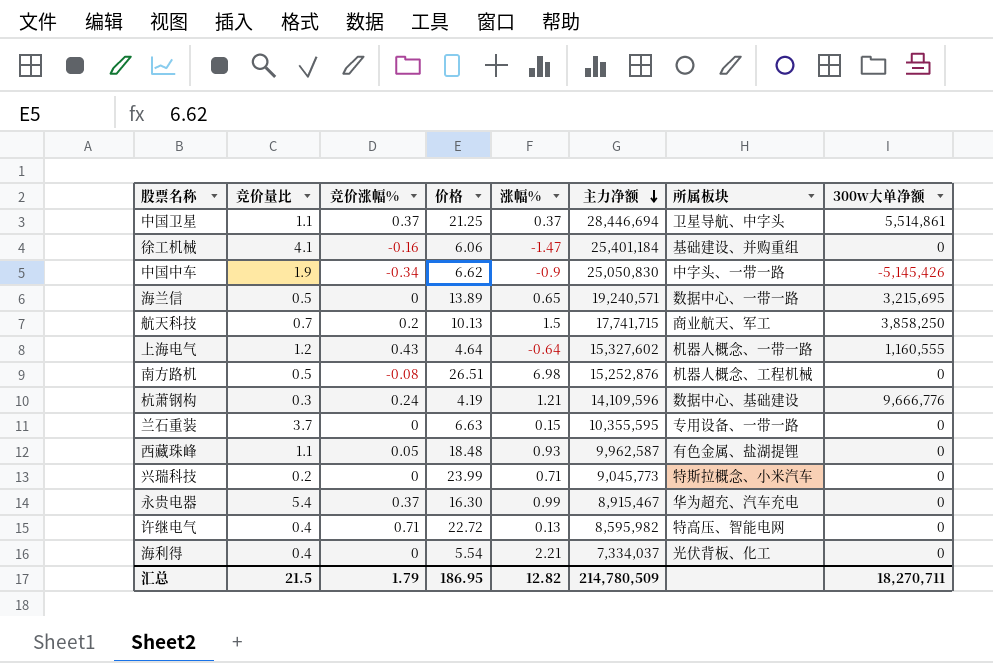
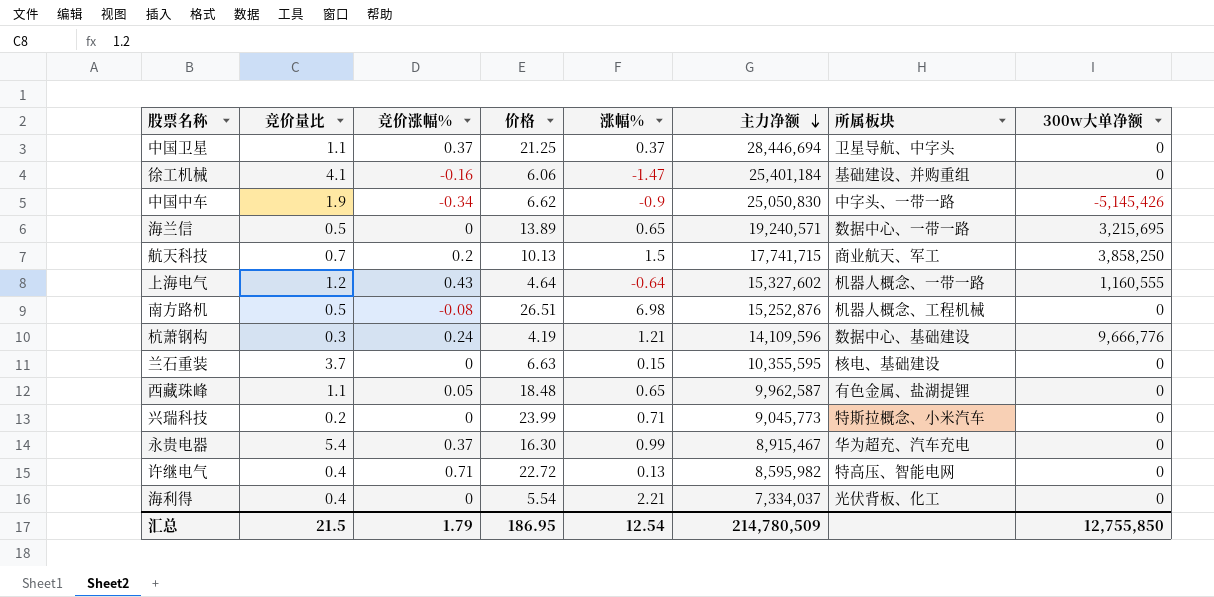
中国卫星 | 300w大单净额: 5,514,861 -> 0
兰石重装 | 所属板块: 专用设备、一带一路 -> 核电、基础建设
西藏珠峰 | 涨幅%: 0.93 -> 0.65
汇总 | 涨幅%: 12.82 -> 12.54
汇总 | 300w大单净额: 18,270,711 -> 12,755,850

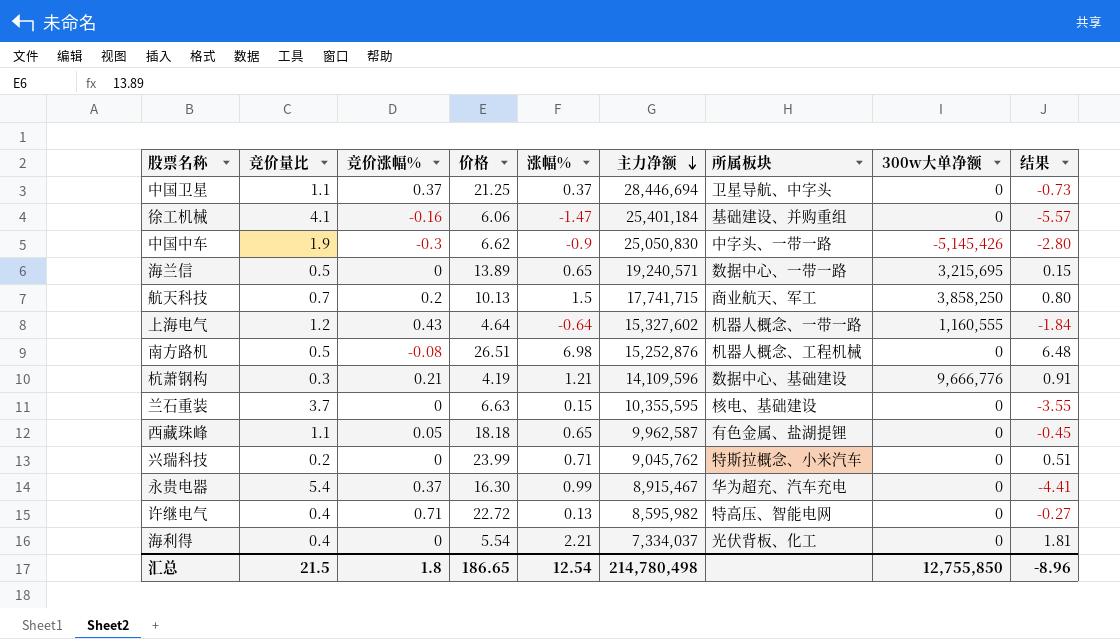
column 结果 | formula: none -> [涨幅%] - [竞价量比]
中国中车 | 竞价涨幅%: -0.34 -> -0.3
杭萧钢构 | 竞价涨幅%: 0.24 -> 0.21
西藏珠峰 | 价格: 18.48 -> 18.18
兴瑞科技 | 主力净额: 9,045,773 -> 9,045,762
汇总 | 竞价涨幅%: 1.79 -> 1.8
汇总 | 价格: 186.95 -> 186.65
汇总 | 主力净额: 214,780,509 -> 214,780,498

